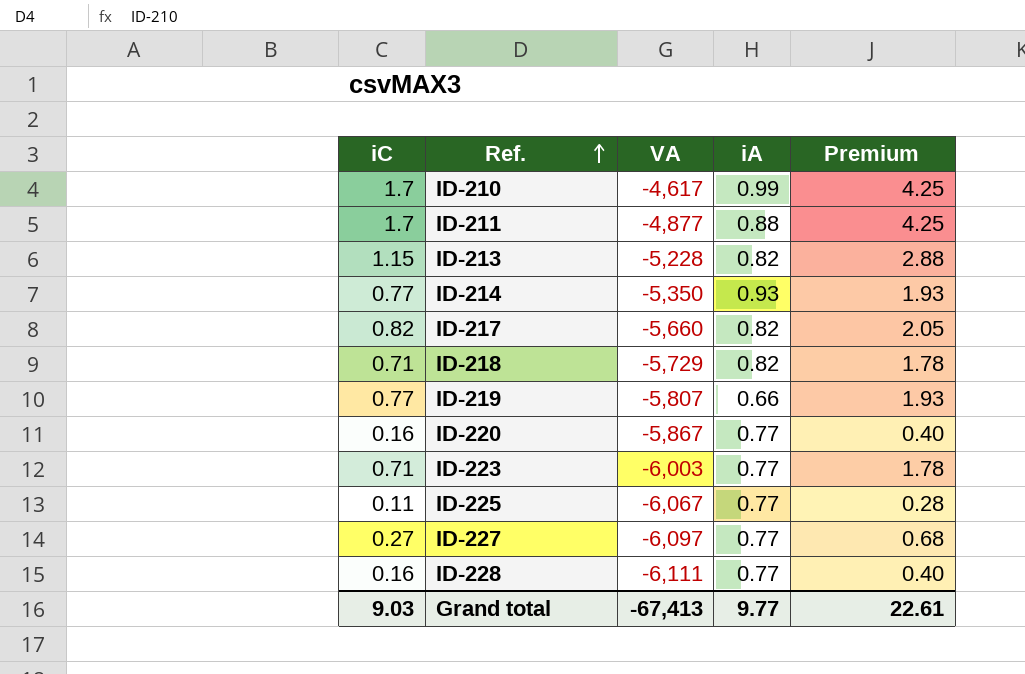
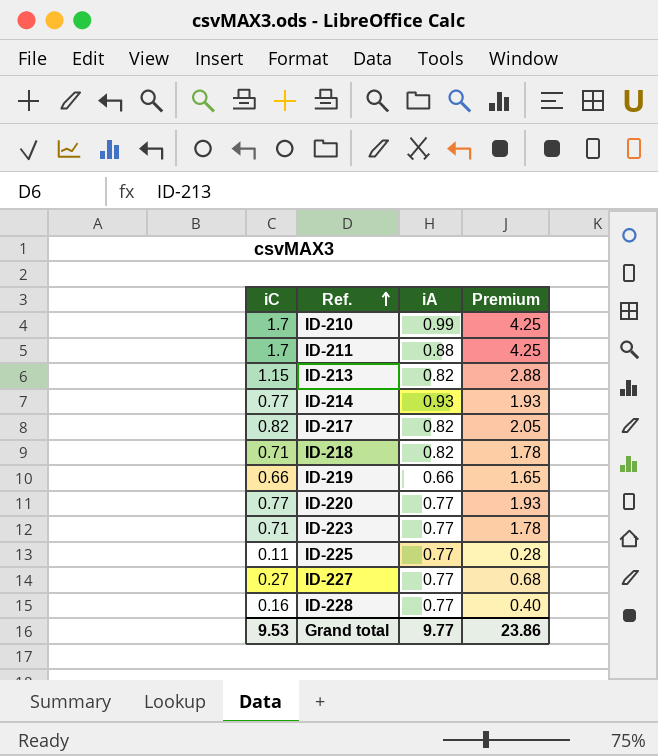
column VA | position: 3 -> none
ID-219 | iC: 0.77 -> 0.66
ID-219 | Premium: 1.93 -> 1.65
ID-220 | iC: 0.16 -> 0.77
ID-220 | Premium: 0.40 -> 1.93
Grand total | iC: 9.03 -> 9.53
Grand total | Premium: 22.61 -> 23.86

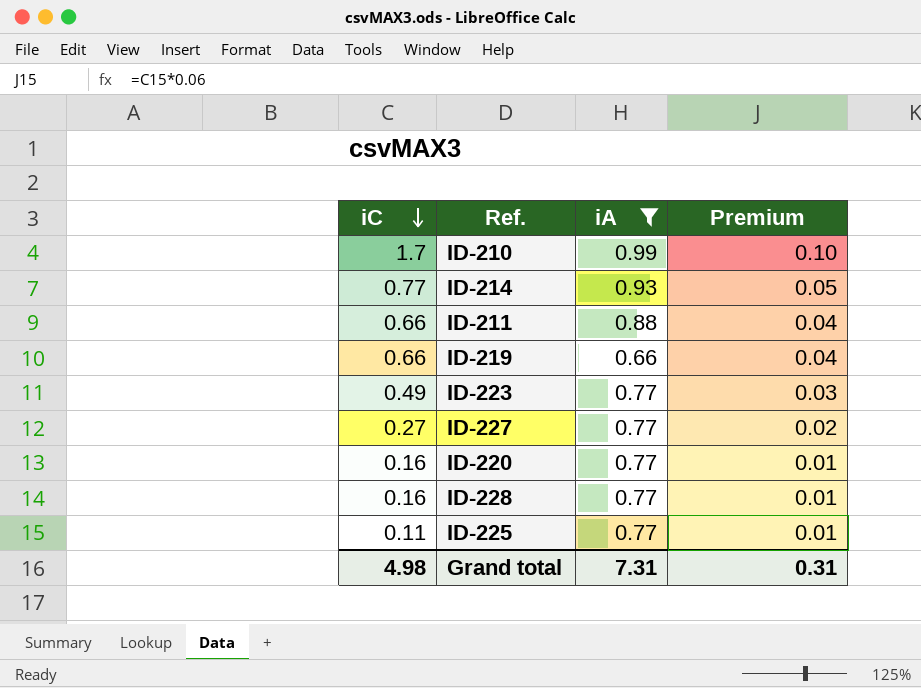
filter: none -> iA != 0.82
row order: Ref. ascending -> iC descending
column Premium | formula: [iC] * 2.5 -> [iC] * 0.06
ID-211 | iC: 1.7 -> 0.66
ID-223 | iC: 0.71 -> 0.49
ID-220 | iC: 0.77 -> 0.16
Grand total | iC: 9.53 -> 4.98
Grand total | iA: 9.77 -> 7.31
Grand total | Premium: 23.86 -> 0.31

